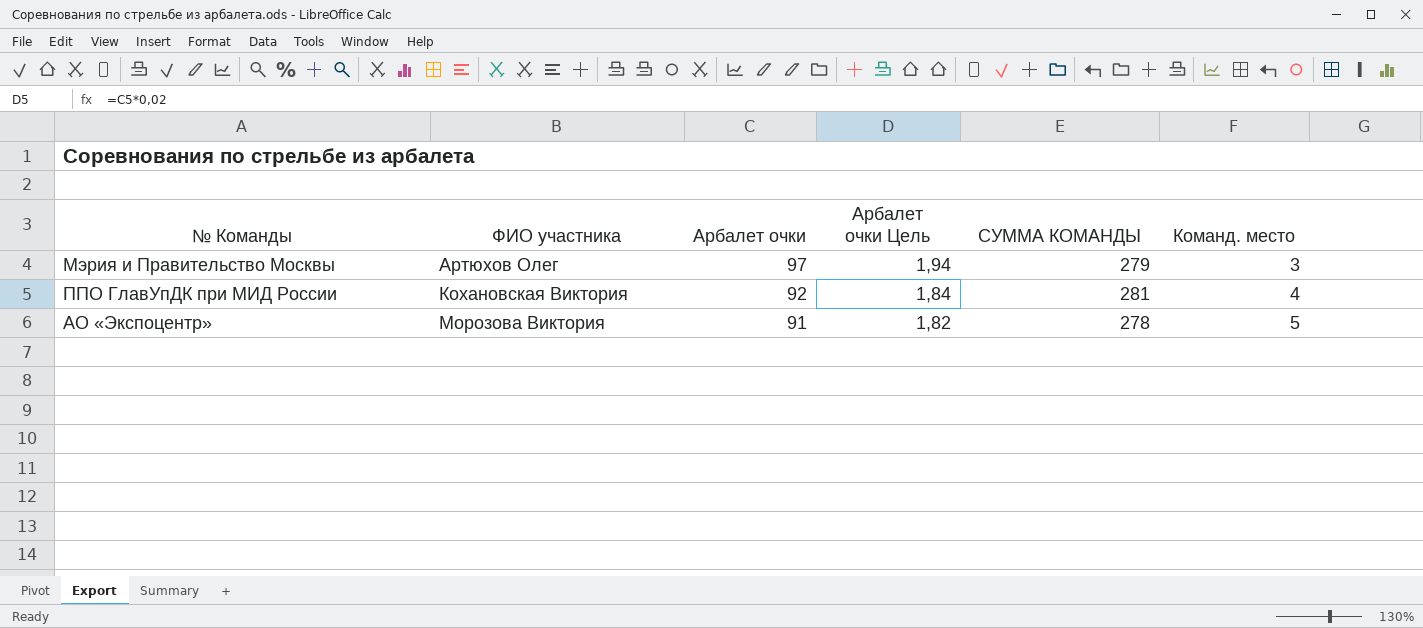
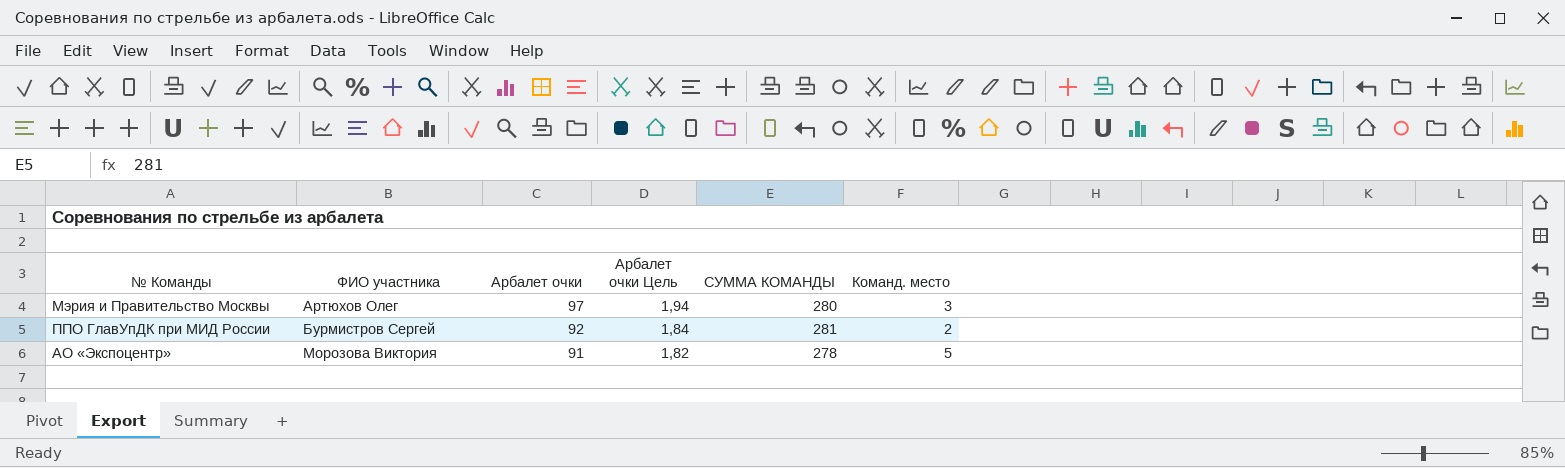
Мэрия и Правительство Москвы | СУММА КОМАНДЫ: 279 -> 280
ППО ГлавУпДК при МИД России | ФИО участника: Кохановская Виктория -> Бурмистров Сергей
ППО ГлавУпДК при МИД России | Команд. место: 4 -> 2

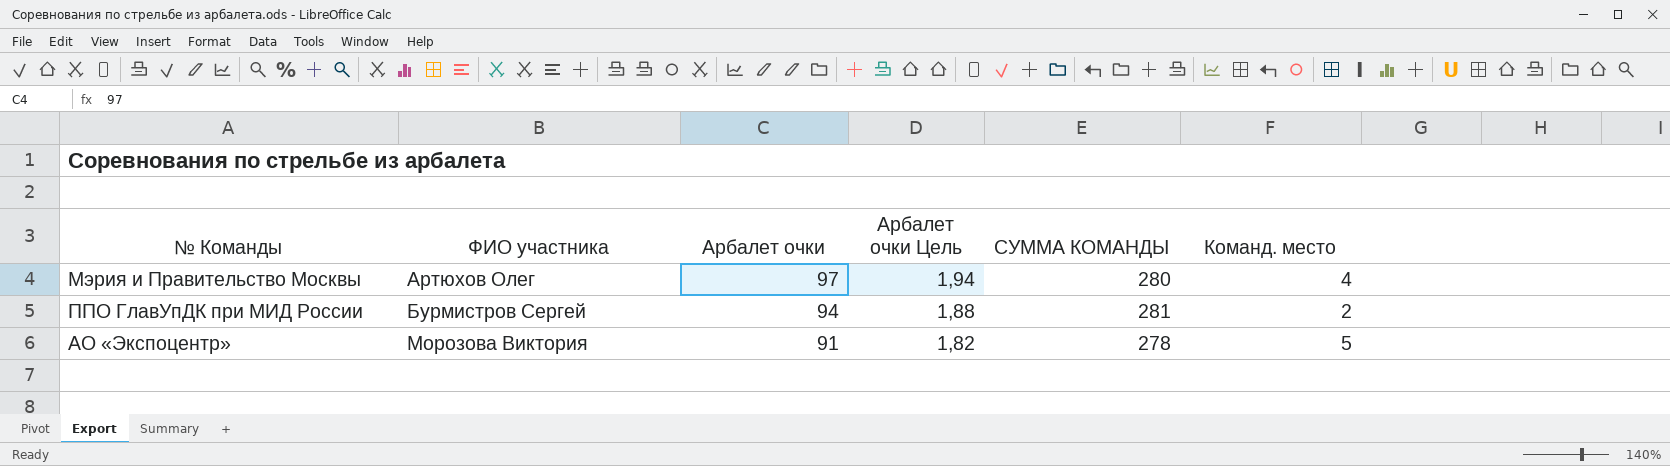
Мэрия и Правительство Москвы | Команд. место: 3 -> 4
ППО ГлавУпДК при МИД России | Арбалет очки: 92 -> 94
ППО ГлавУпДК при МИД России | Арбалет очки Цель: 1,84 -> 1,88

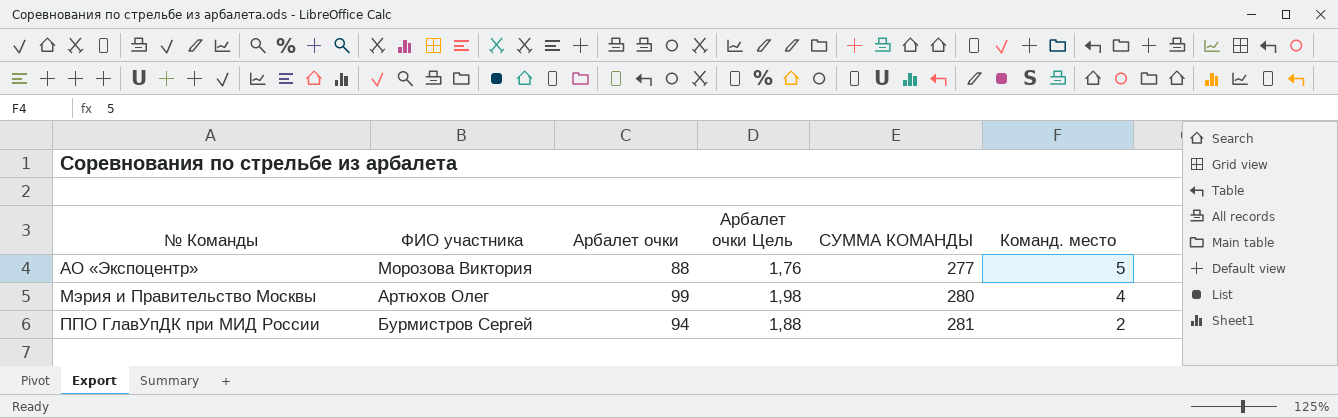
row order: ФИО участника ascending -> № Команды ascending
АО «Экспоцентр» | Арбалет очки: 91 -> 88
АО «Экспоцентр» | Арбалет очки Цель: 1,82 -> 1,76
АО «Экспоцентр» | СУММА КОМАНДЫ: 278 -> 277
Мэрия и Правительство Москвы | Арбалет очки: 97 -> 99
Мэрия и Правительство Москвы | Арбалет очки Цель: 1,94 -> 1,98

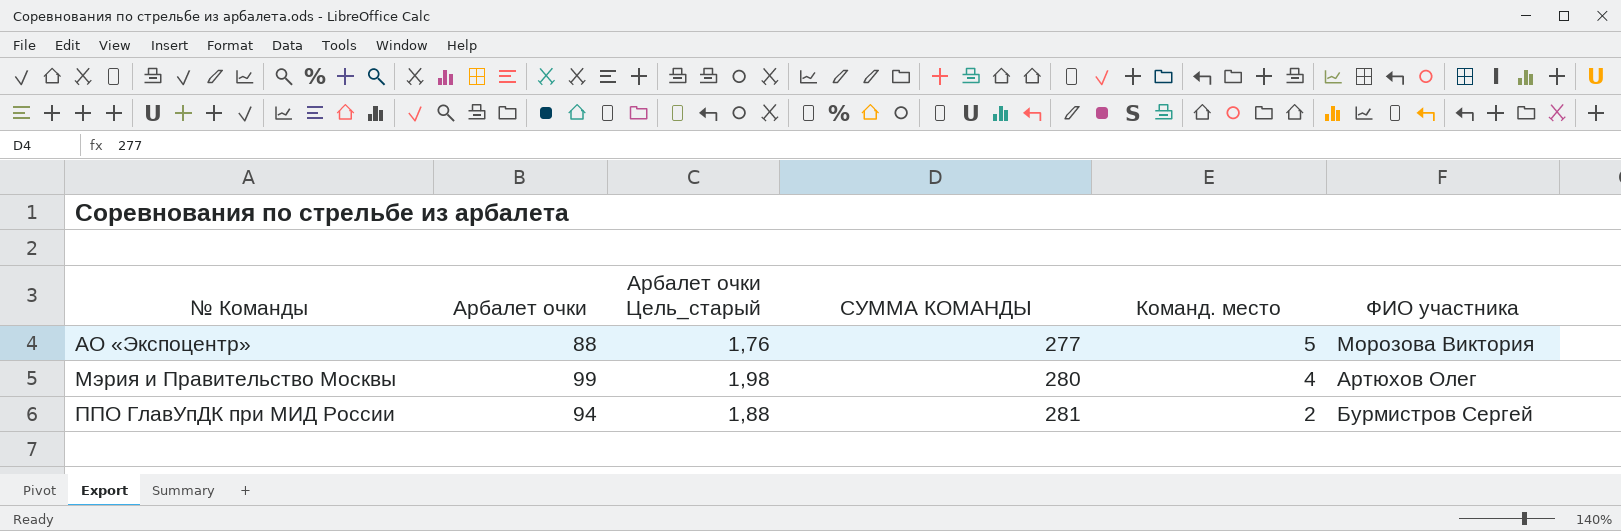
column name: Арбалет очки Цель -> Арбалет очки Цель_старый
column ФИО участника | position: 2 -> 6

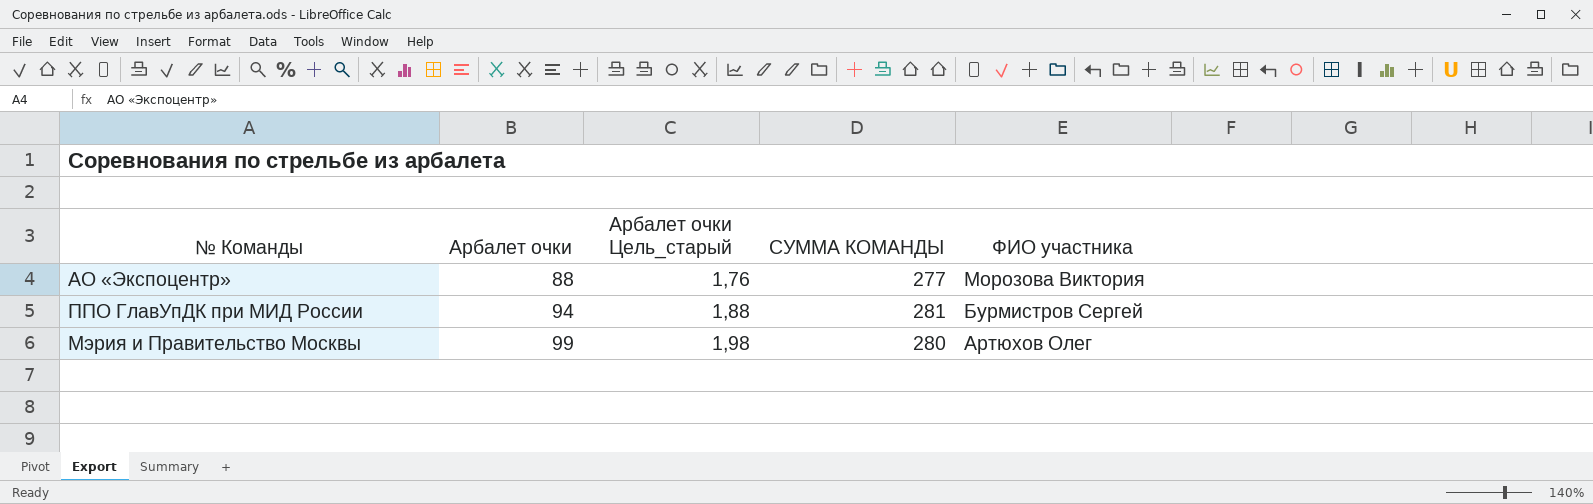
row order: № Команды ascending -> Арбалет очки ascending
column Команд. место | position: 5 -> none

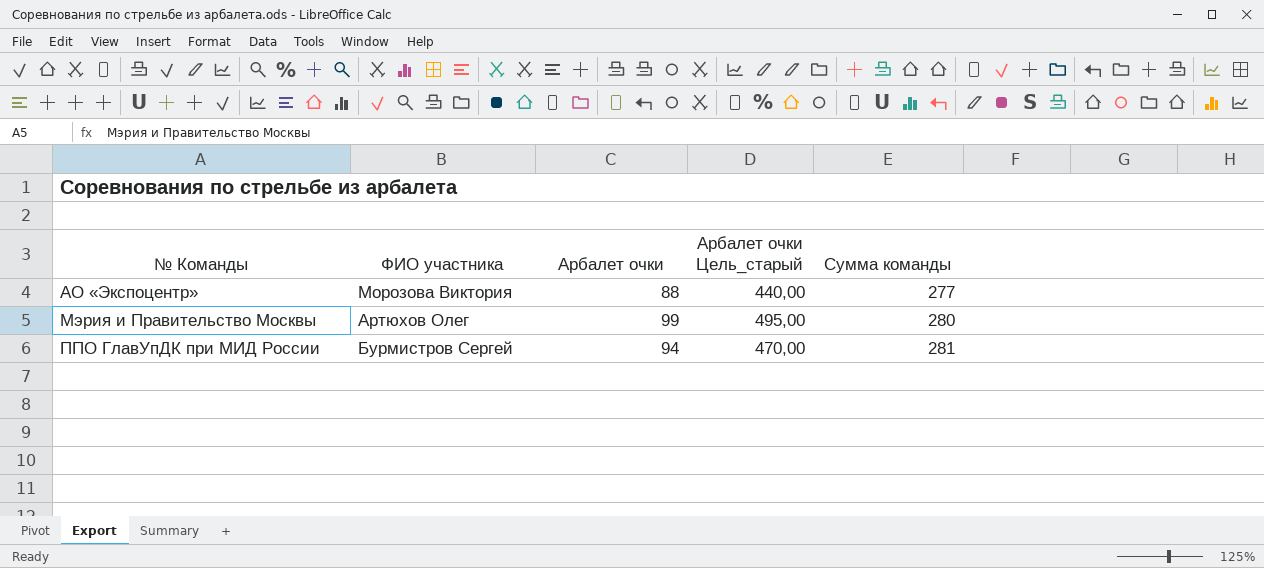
row order: Арбалет очки ascending -> № Команды ascending
column ФИО участника | position: 5 -> 2
column Арбалет очки Цель_старый | formula: [Арбалет очки] * 0,02 -> [Арбалет очки] * 5
column name: СУММА КОМАНДЫ -> Сумма команды

